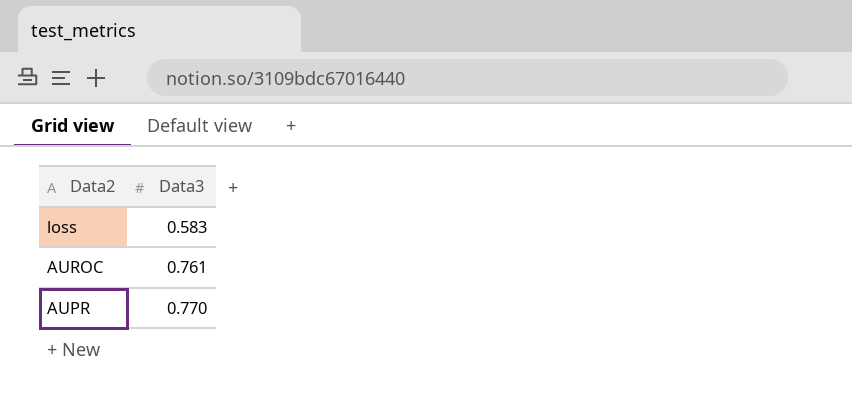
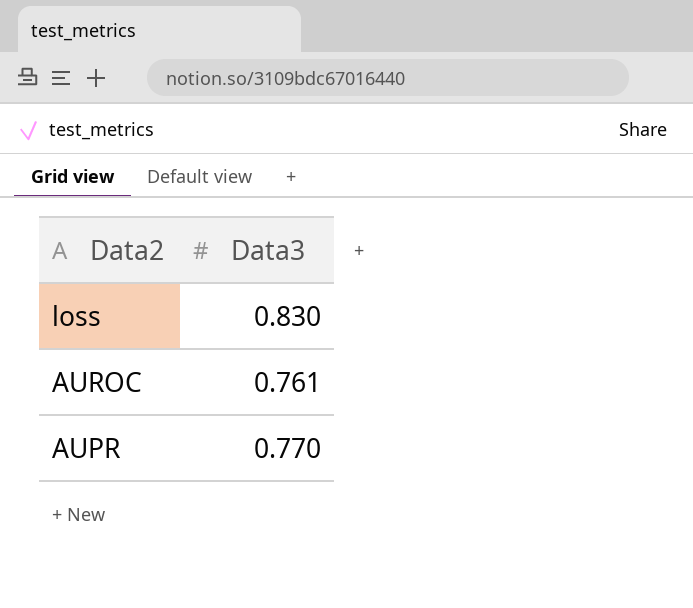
loss | Data3: 0.583 -> 0.830

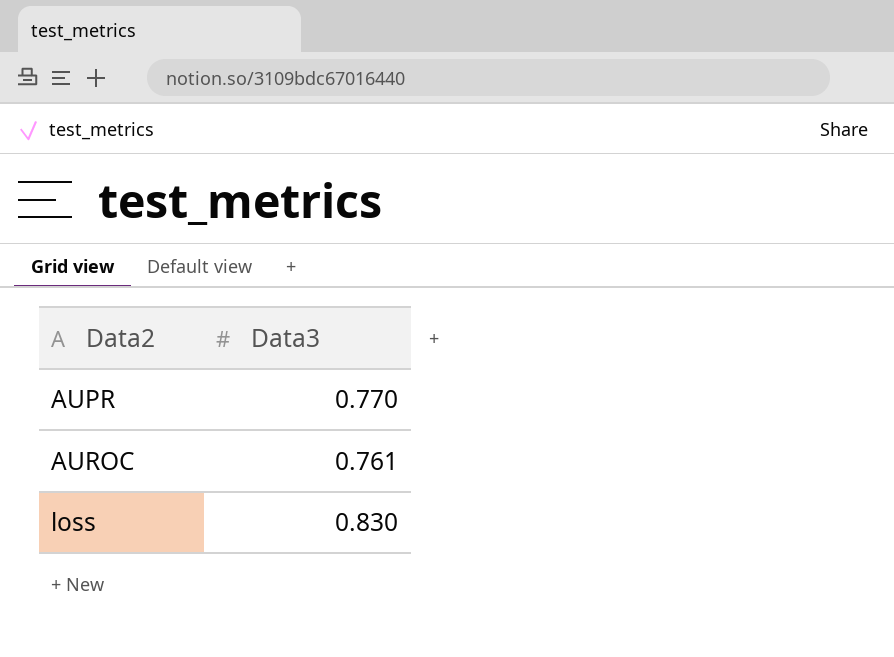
row order: Data2 descending -> Data2 ascending

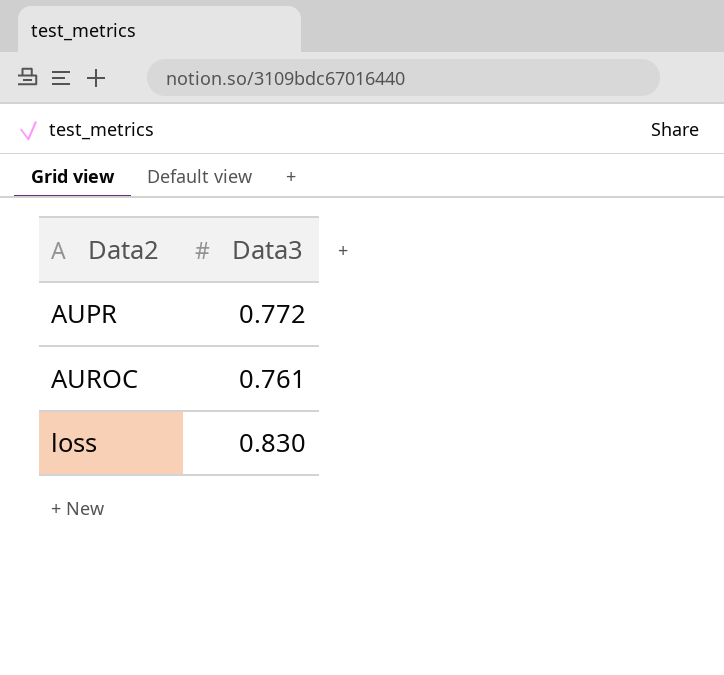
AUPR | Data3: 0.770 -> 0.772

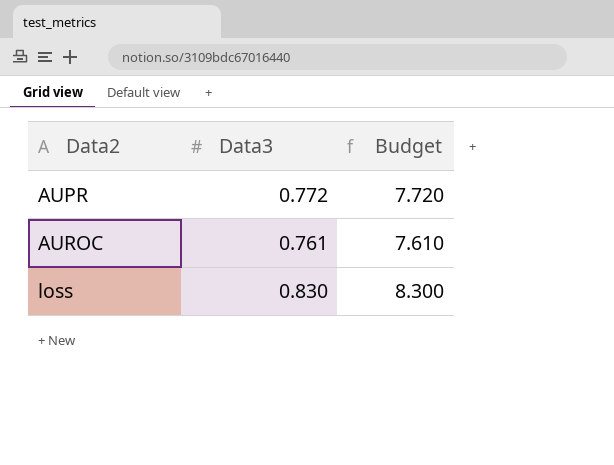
column Budget | formula: none -> [Data3] * 10

